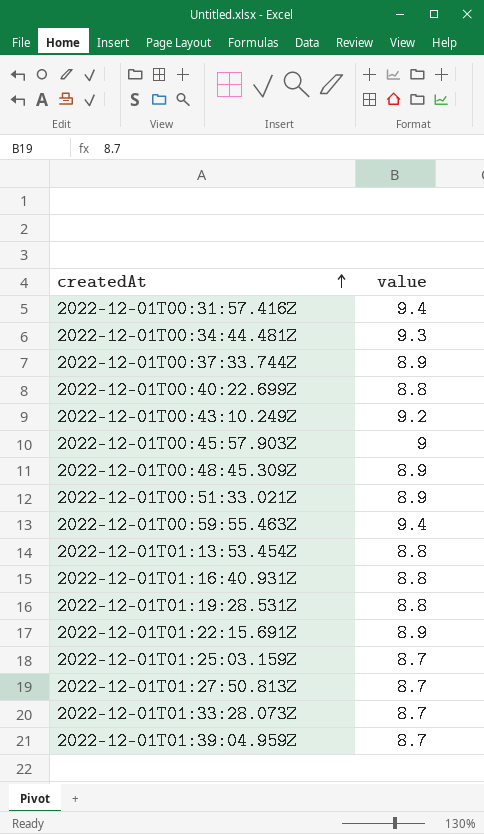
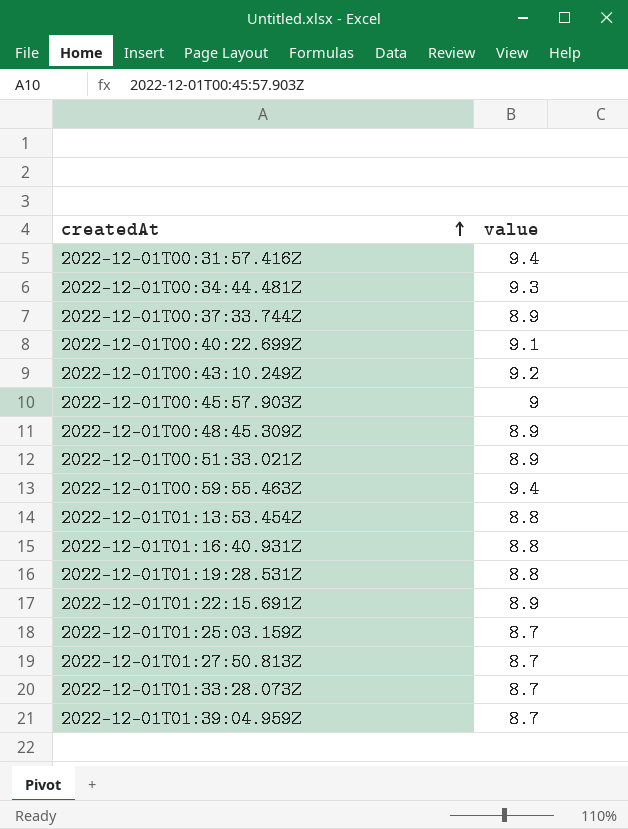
2022-12-01T00:40:22.699Z | value: 8.8 -> 9.1

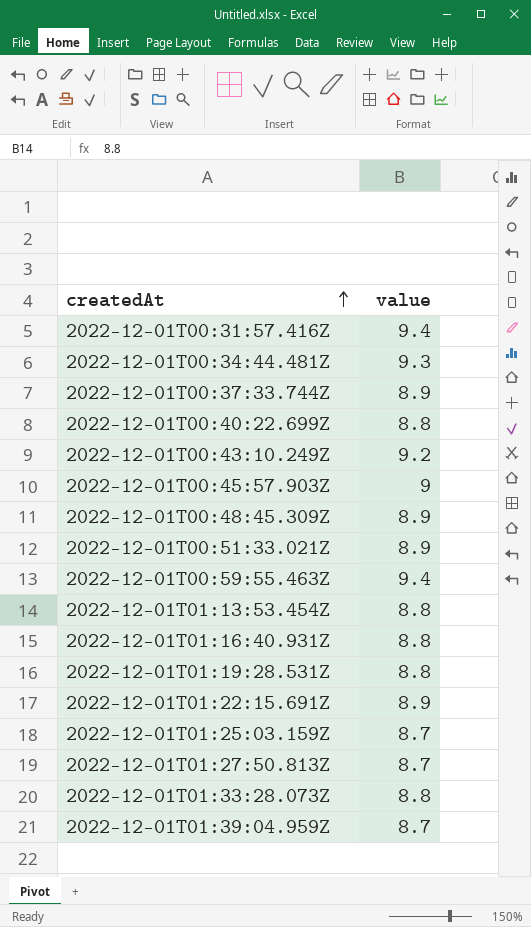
2022-12-01T00:40:22.699Z | value: 9.1 -> 8.8
2022-12-01T01:33:28.073Z | value: 8.7 -> 8.8

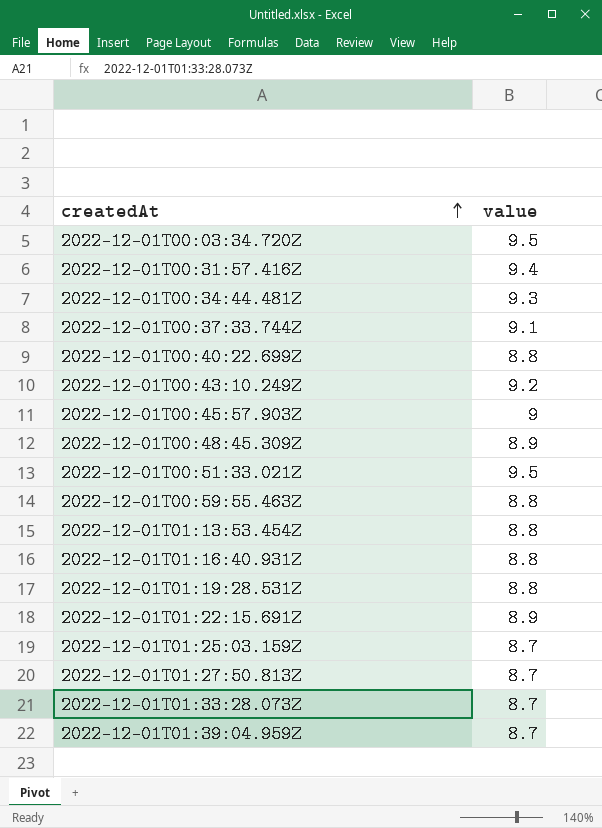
row 2022-12-01T00:03:34.720Z: none -> 9.5
2022-12-01T00:37:33.744Z | value: 8.9 -> 9.1
2022-12-01T00:51:33.021Z | value: 8.9 -> 9.5
2022-12-01T00:59:55.463Z | value: 9.4 -> 8.8
2022-12-01T01:33:28.073Z | value: 8.8 -> 8.7

